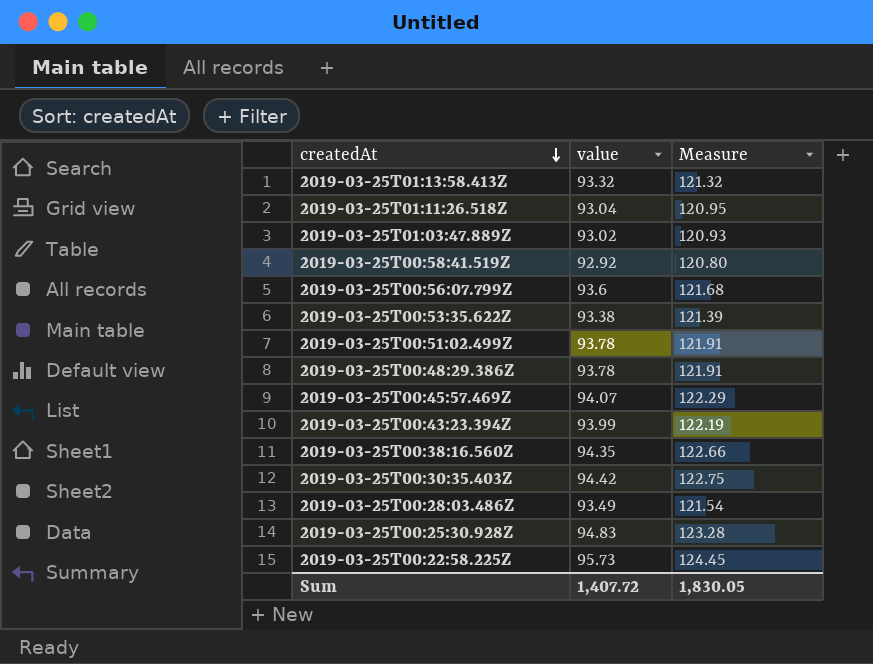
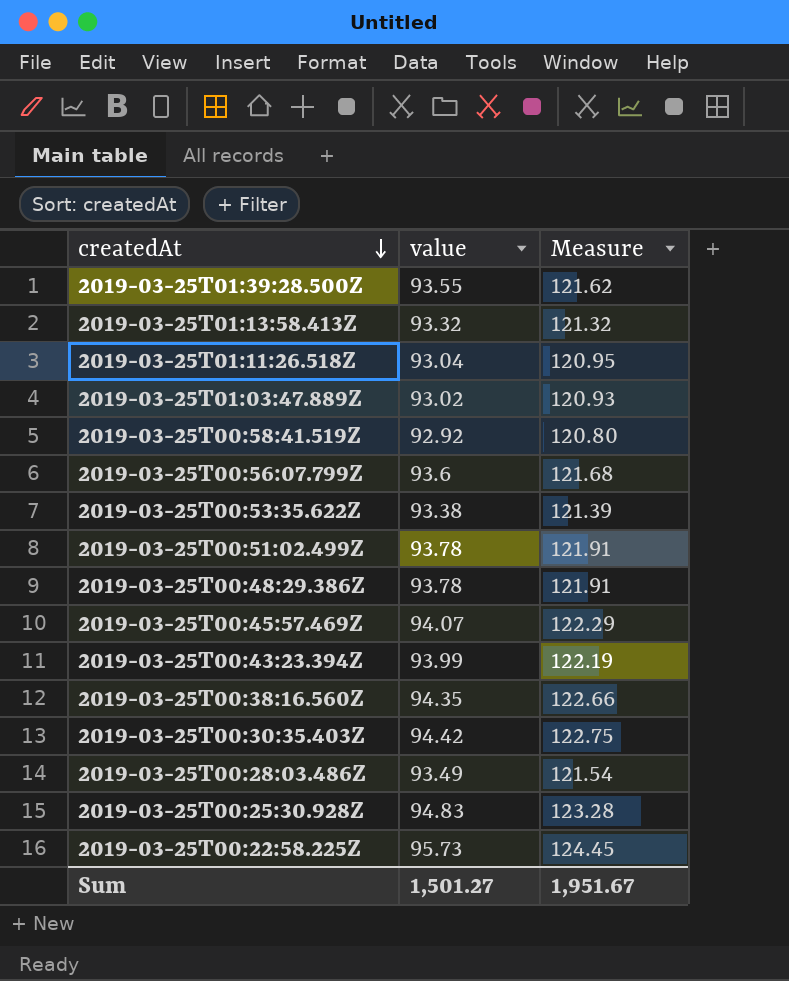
row 2019-03-25T01:39:28.500Z: none -> 93.55 | 121.62
Sum | value: 1,407.72 -> 1,501.27
Sum | Measure: 1,830.05 -> 1,951.67

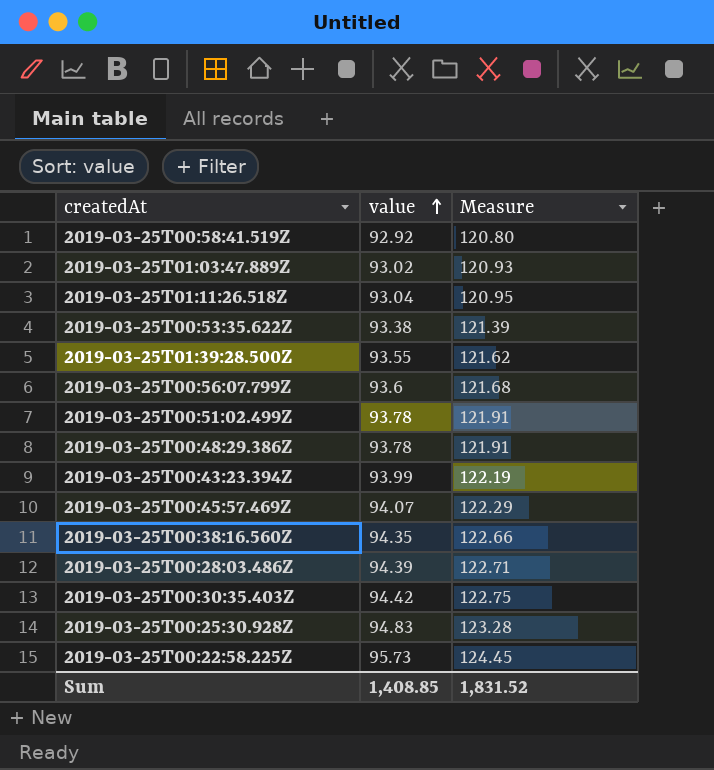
row order: createdAt descending -> value ascending
row 2019-03-25T01:13:58.413Z: 93.32 | 121.32 -> none
2019-03-25T00:28:03.486Z | value: 93.49 -> 94.39
2019-03-25T00:28:03.486Z | Measure: 121.54 -> 122.71
Sum | value: 1,501.27 -> 1,408.85
Sum | Measure: 1,951.67 -> 1,831.52

